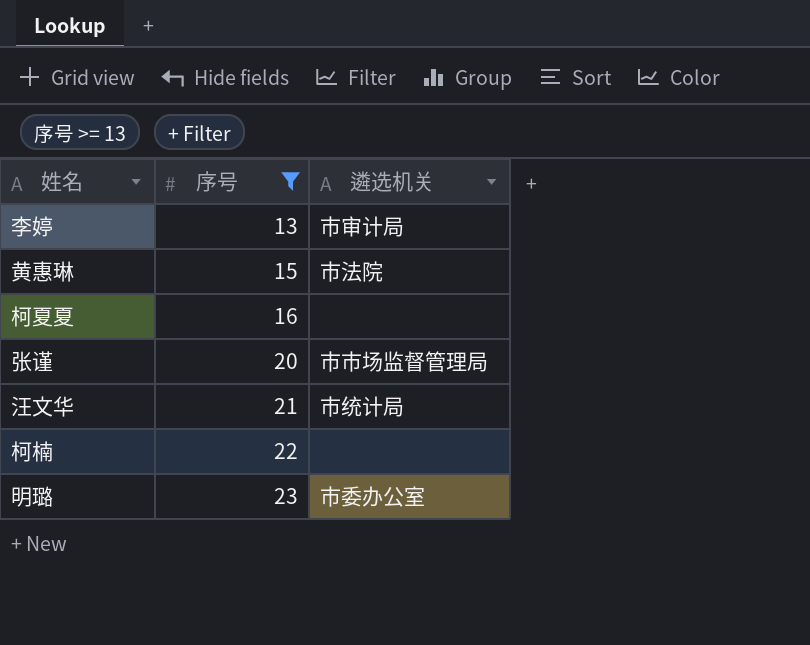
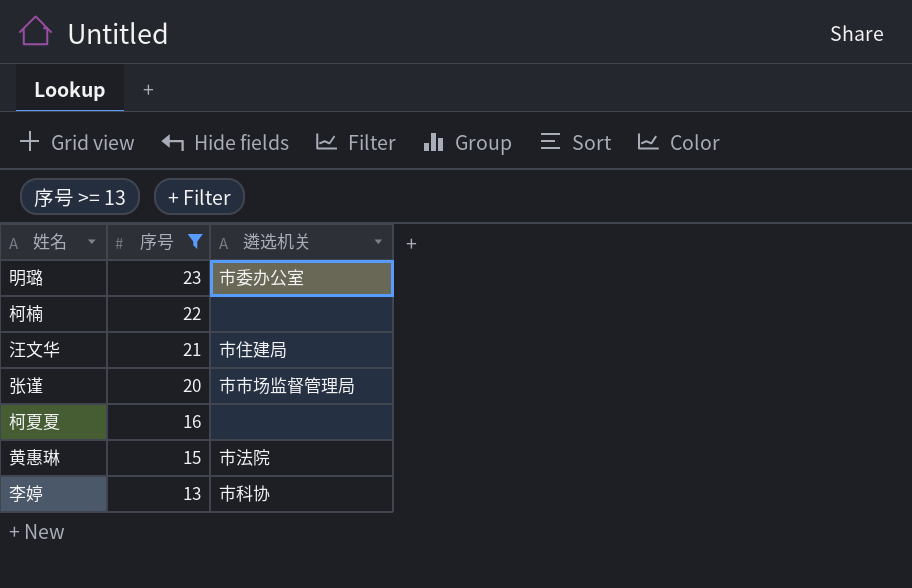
row order: 序号 ascending -> 序号 descending
汪文华 | 遴选机关: 市统计局 -> 市住建局
李婷 | 遴选机关: 市审计局 -> 市科协

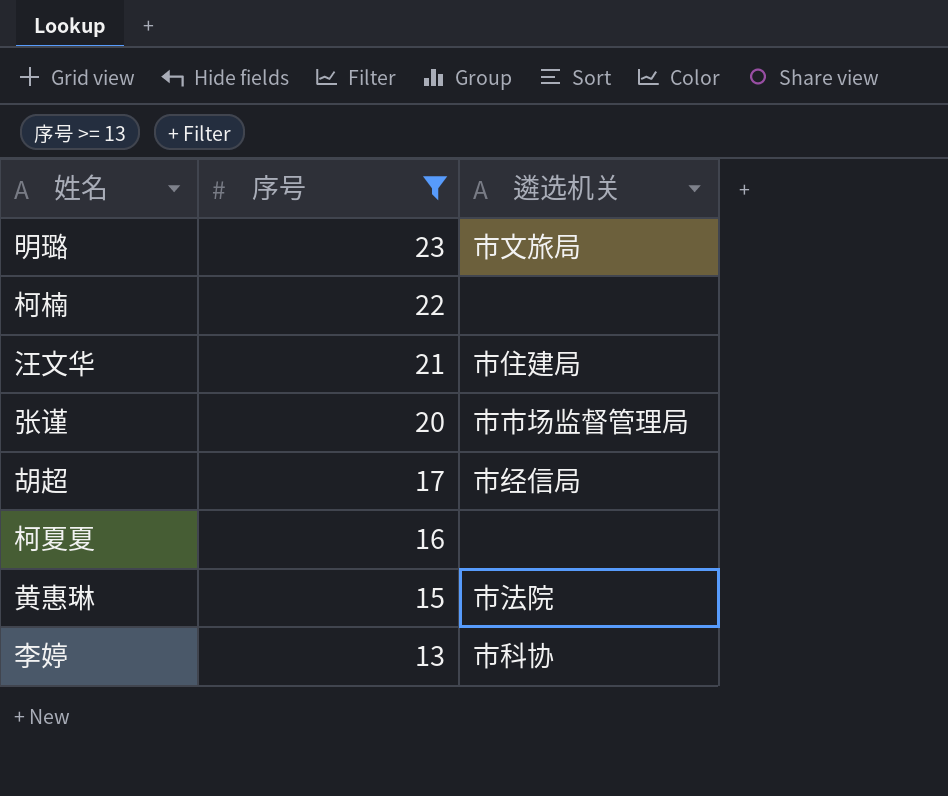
明璐 | 遴选机关: 市委办公室 -> 市文旅局
row 胡超: none -> 17 | 市经信局

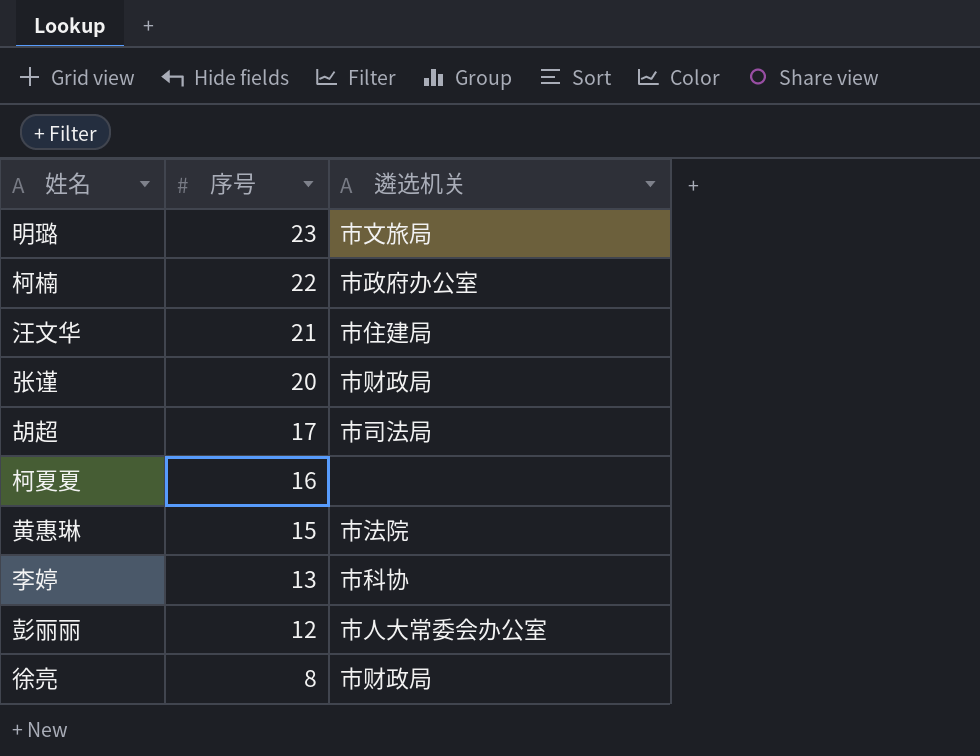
filter: 序号 >= 13 -> none
柯楠 | 遴选机关: none -> 市政府办公室
张谨 | 遴选机关: 市市场监督管理局 -> 市财政局
胡超 | 遴选机关: 市经信局 -> 市司法局

